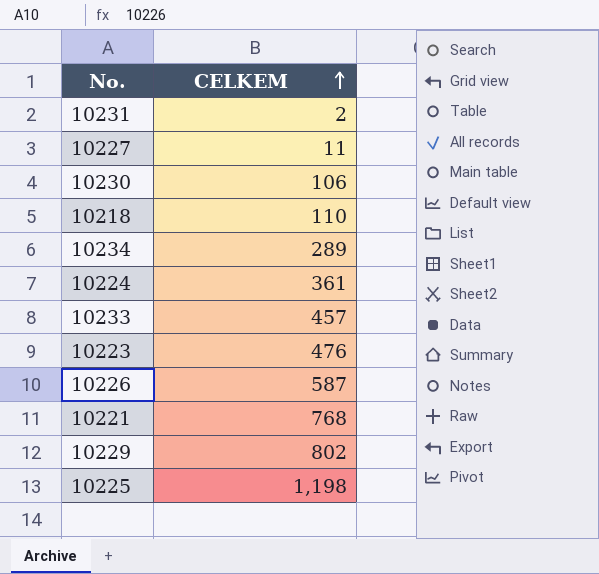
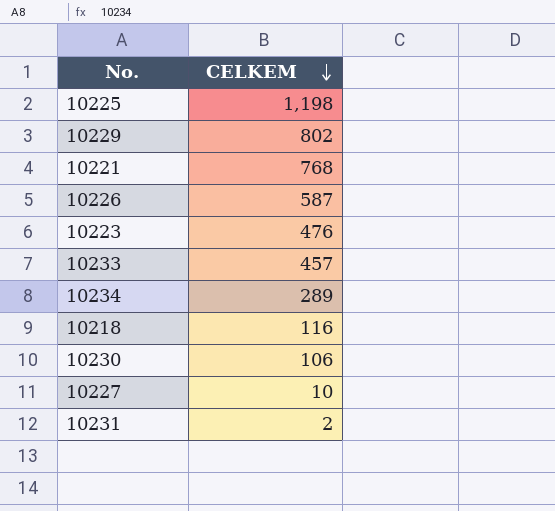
row order: CELKEM ascending -> CELKEM descending
row 10224: 361 -> none
10218 | CELKEM: 110 -> 116
10227 | CELKEM: 11 -> 10

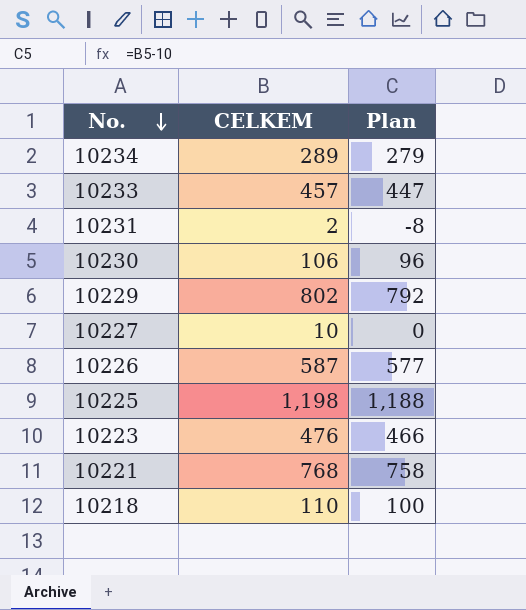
row order: CELKEM descending -> No. descending
column Plan | formula: none -> [CELKEM] - 10
10218 | CELKEM: 116 -> 110

